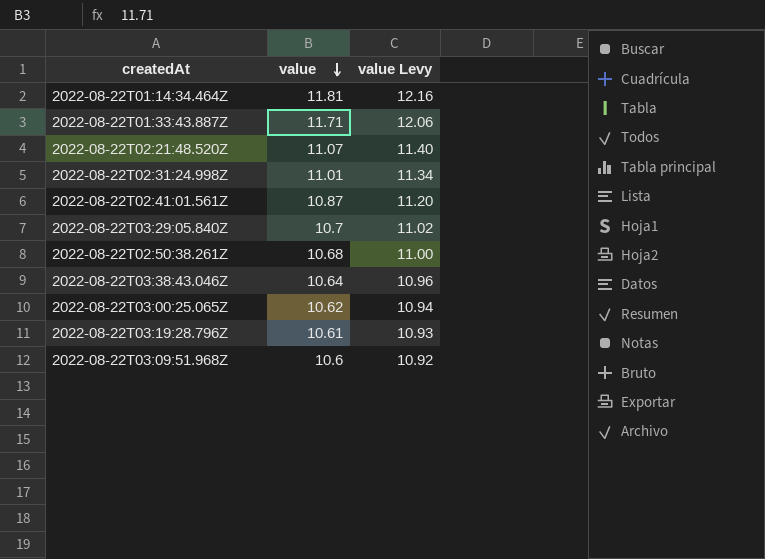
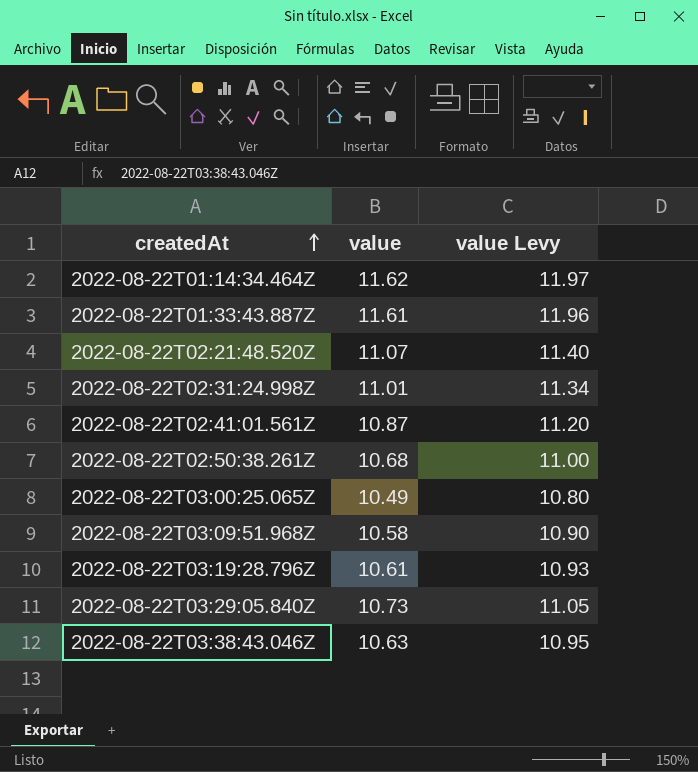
row order: value descending -> createdAt ascending
2022-08-22T01:14:34.464Z | value: 11.81 -> 11.62
2022-08-22T01:14:34.464Z | value Levy: 12.16 -> 11.97
2022-08-22T01:33:43.887Z | value: 11.71 -> 11.61
2022-08-22T01:33:43.887Z | value Levy: 12.06 -> 11.96
2022-08-22T03:00:25.065Z | value: 10.62 -> 10.49
2022-08-22T03:00:25.065Z | value Levy: 10.94 -> 10.80
2022-08-22T03:09:51.968Z | value: 10.6 -> 10.58
2022-08-22T03:09:51.968Z | value Levy: 10.92 -> 10.90
2022-08-22T03:29:05.840Z | value: 10.7 -> 10.73
2022-08-22T03:29:05.840Z | value Levy: 11.02 -> 11.05
2022-08-22T03:38:43.046Z | value: 10.64 -> 10.63
2022-08-22T03:38:43.046Z | value Levy: 10.96 -> 10.95

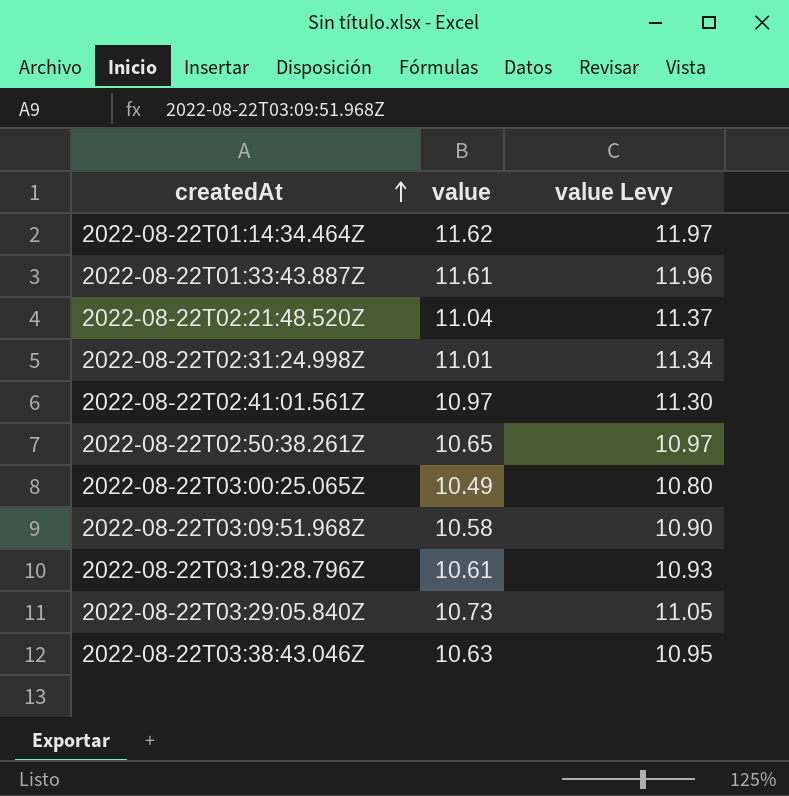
2022-08-22T02:21:48.520Z | value: 11.07 -> 11.04
2022-08-22T02:21:48.520Z | value Levy: 11.40 -> 11.37
2022-08-22T02:41:01.561Z | value: 10.87 -> 10.97
2022-08-22T02:41:01.561Z | value Levy: 11.20 -> 11.30
2022-08-22T02:50:38.261Z | value: 10.68 -> 10.65
2022-08-22T02:50:38.261Z | value Levy: 11.00 -> 10.97

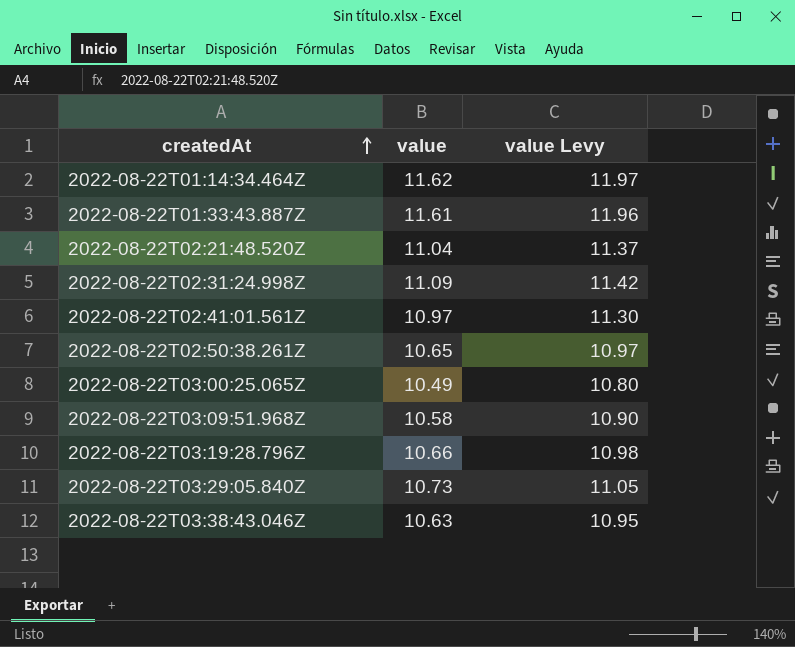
2022-08-22T02:31:24.998Z | value: 11.01 -> 11.09
2022-08-22T02:31:24.998Z | value Levy: 11.34 -> 11.42
2022-08-22T03:19:28.796Z | value: 10.61 -> 10.66
2022-08-22T03:19:28.796Z | value Levy: 10.93 -> 10.98

